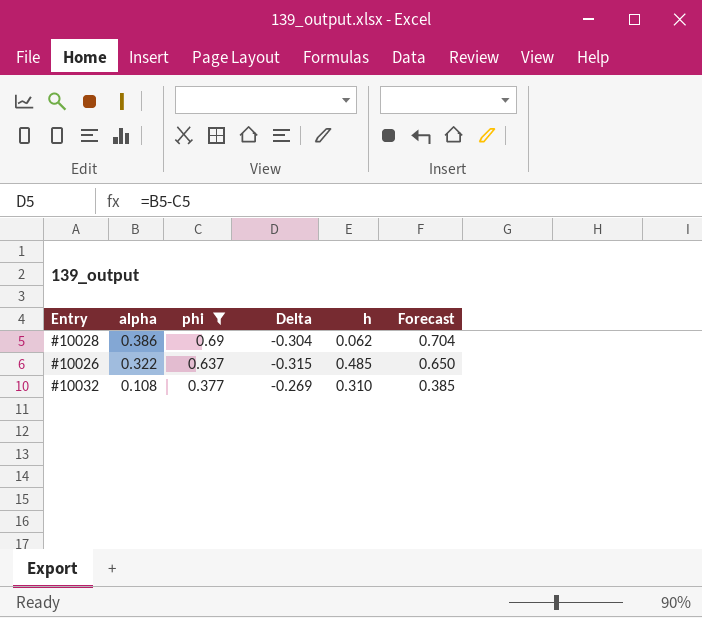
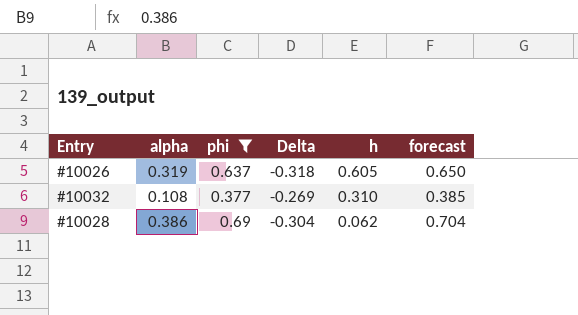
row order: alpha descending -> h descending
column name: Forecast -> forecast
#10026 | alpha: 0.322 -> 0.319
#10026 | Delta: -0.315 -> -0.318
#10026 | h: 0.485 -> 0.605

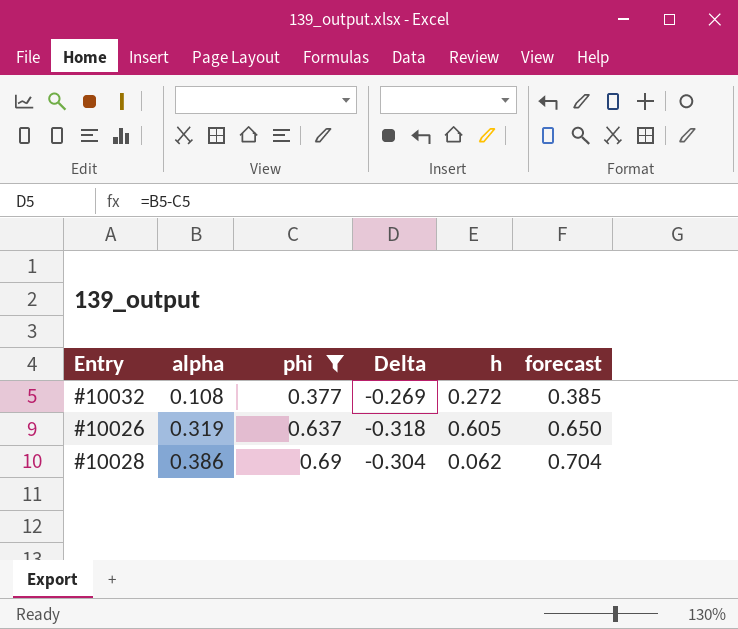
row order: h descending -> alpha ascending
#10032 | h: 0.310 -> 0.272

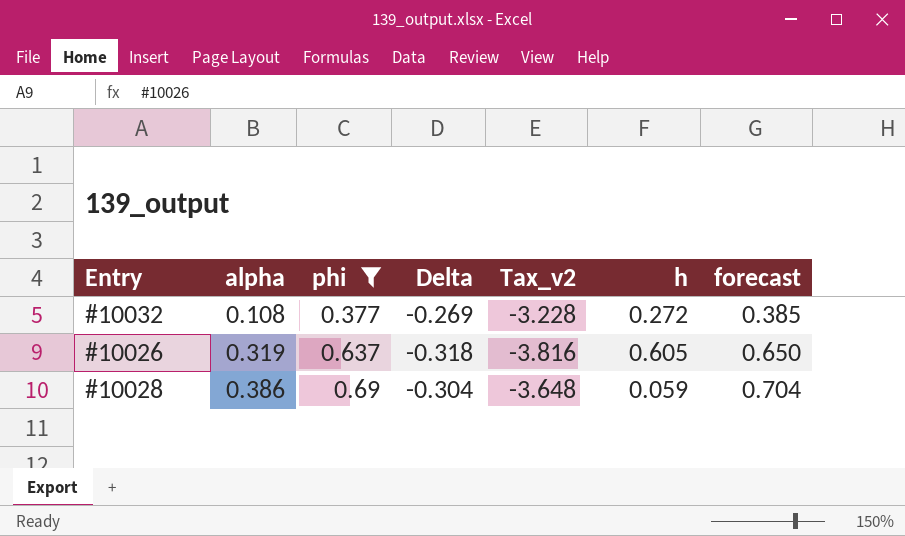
column Tax_v2 | formula: none -> [Delta] * 12
#10028 | h: 0.062 -> 0.059

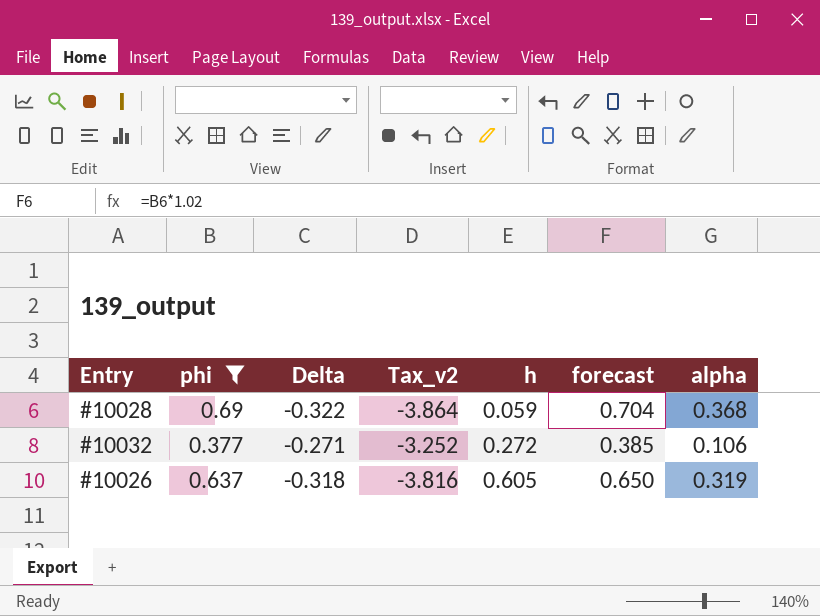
row order: alpha ascending -> h ascending
column alpha | position: 2 -> 7
#10028 | Delta: -0.304 -> -0.322
#10028 | Tax_v2: -3.648 -> -3.864
#10028 | alpha: 0.386 -> 0.368
#10032 | Delta: -0.269 -> -0.271
#10032 | Tax_v2: -3.228 -> -3.252
#10032 | alpha: 0.108 -> 0.106

